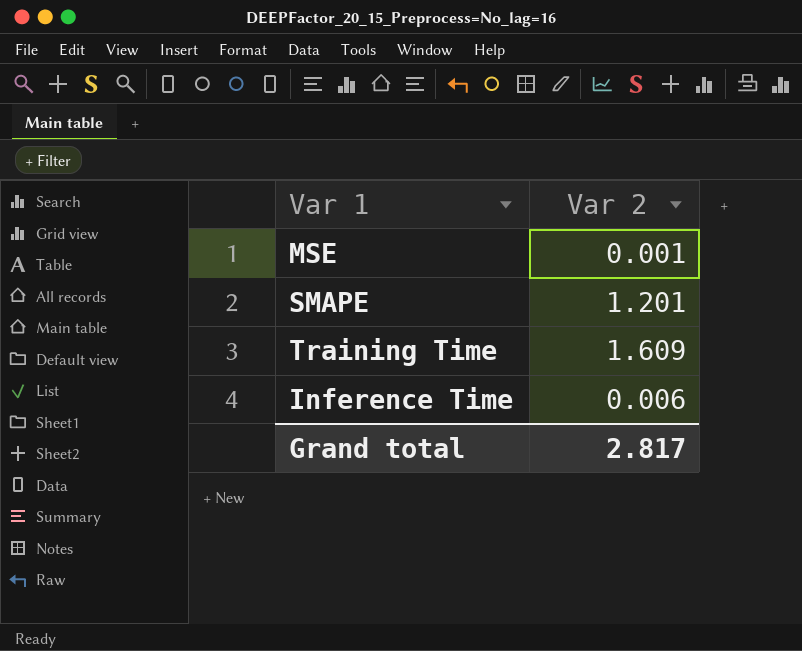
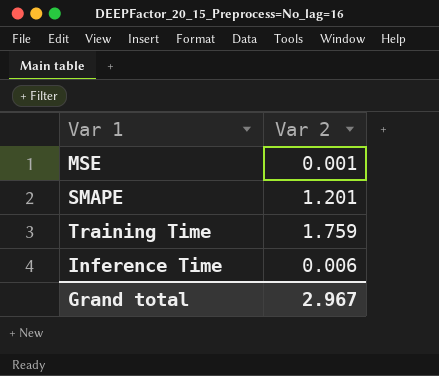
Training Time | Var 2: 1.609 -> 1.759
Grand total | Var 2: 2.817 -> 2.967

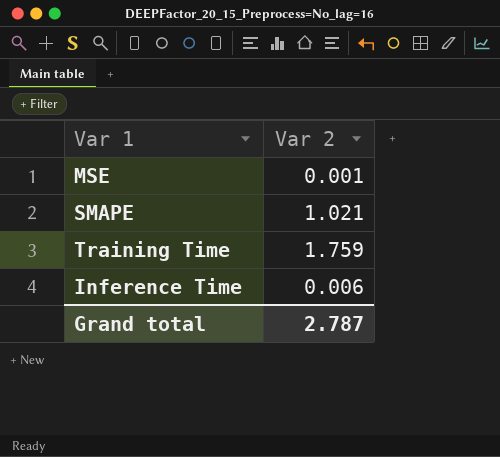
SMAPE | Var 2: 1.201 -> 1.021
Grand total | Var 2: 2.967 -> 2.787

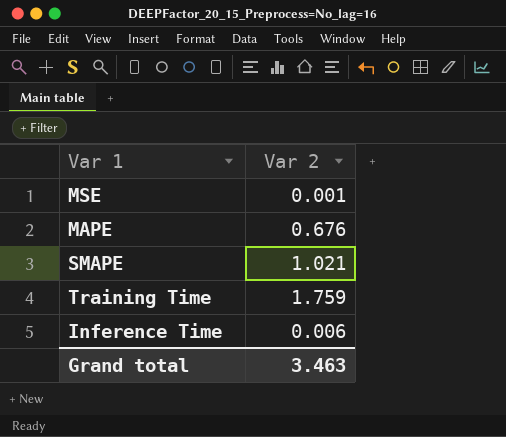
row MAPE: none -> 0.676
Grand total | Var 2: 2.787 -> 3.463

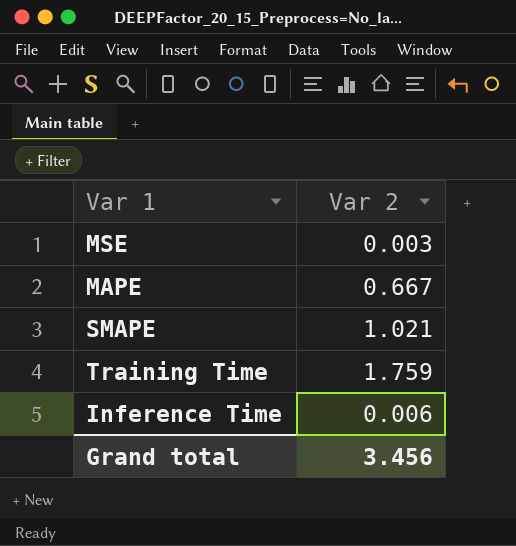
MSE | Var 2: 0.001 -> 0.003
MAPE | Var 2: 0.676 -> 0.667
Grand total | Var 2: 3.463 -> 3.456

